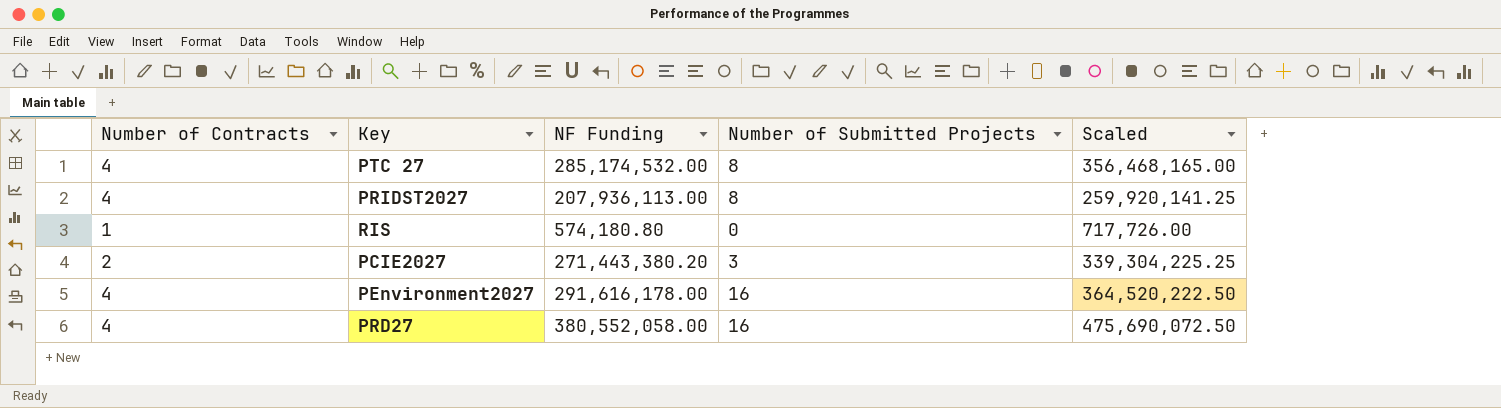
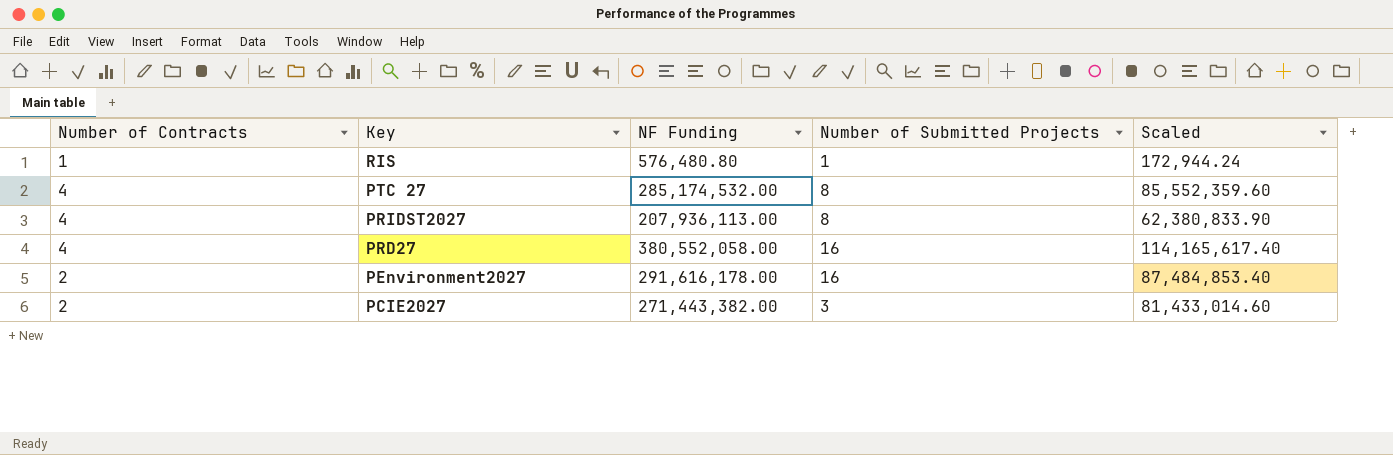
row order: none -> Key descending
column Scaled | formula: [NF Funding] * 1.25 -> [NF Funding] * 0.3
RIS | NF Funding: 574,180.80 -> 576,480.80
RIS | Number of Submitted Projects: 0 -> 1
PEnvironment2027 | Number of Contracts: 4 -> 2
PCIE2027 | NF Funding: 271,443,380.20 -> 271,443,382.00

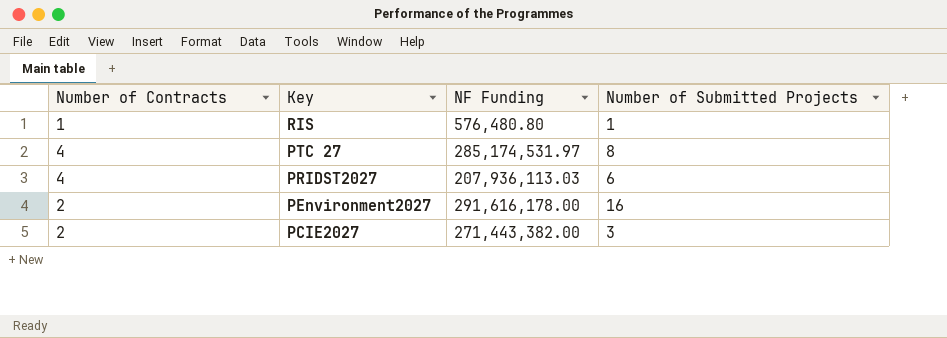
column Scaled | formula: [NF Funding] * 0.3 -> none
row PRD27: 4 | 380,552,058.00 | 16 | 114,165,617.40 -> none
PTC 27 | NF Funding: 285,174,532.00 -> 285,174,531.97
PRIDST2027 | NF Funding: 207,936,113.00 -> 207,936,113.03
PRIDST2027 | Number of Submitted Projects: 8 -> 6

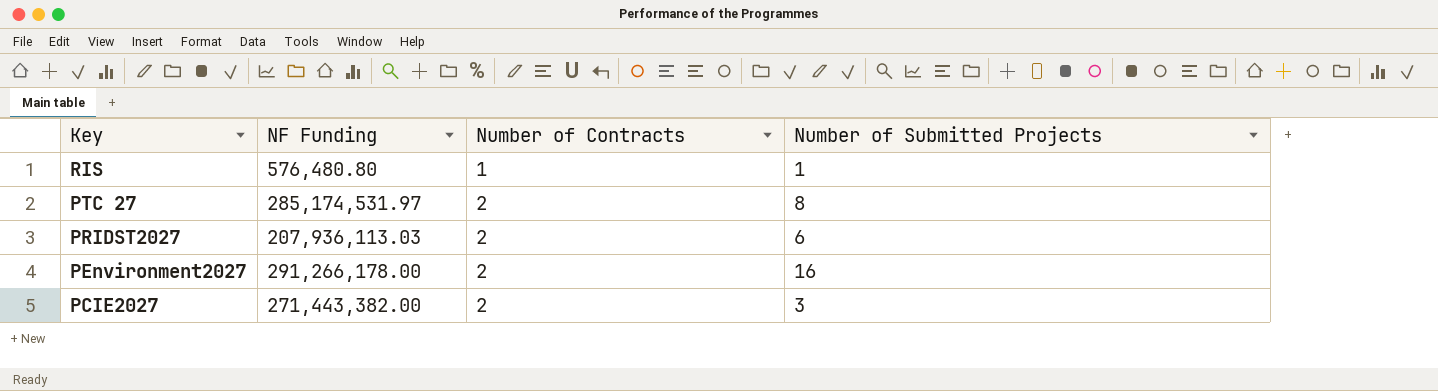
column Number of Contracts | position: 1 -> 3
PTC 27 | Number of Contracts: 4 -> 2
PRIDST2027 | Number of Contracts: 4 -> 2
PEnvironment2027 | NF Funding: 291,616,178.00 -> 291,266,178.00

